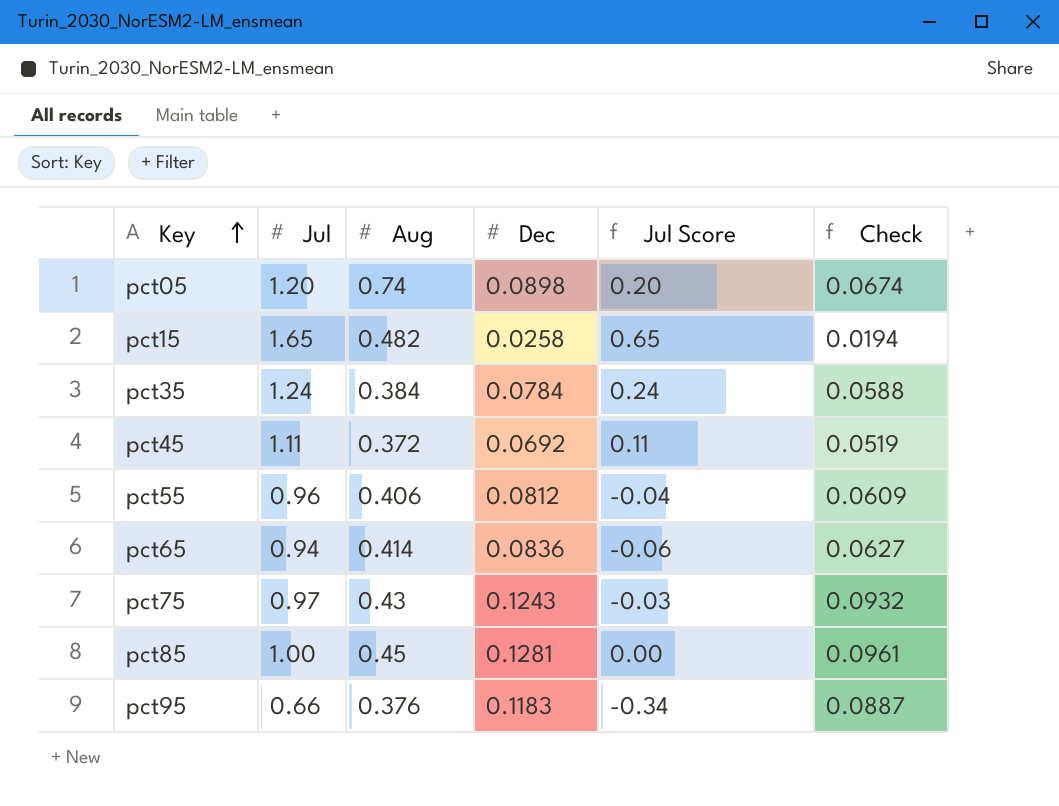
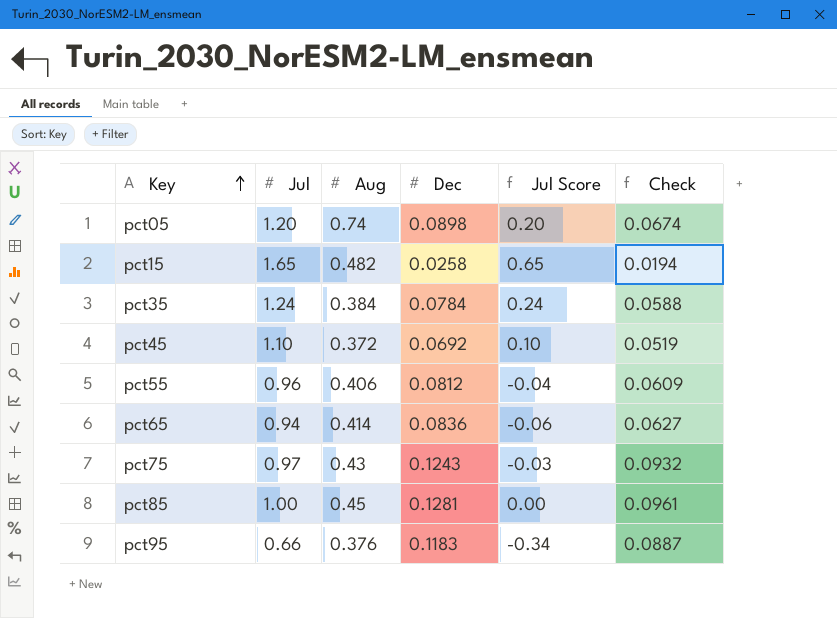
pct45 | Jul: 1.11 -> 1.10
pct45 | Jul Score: 0.11 -> 0.10

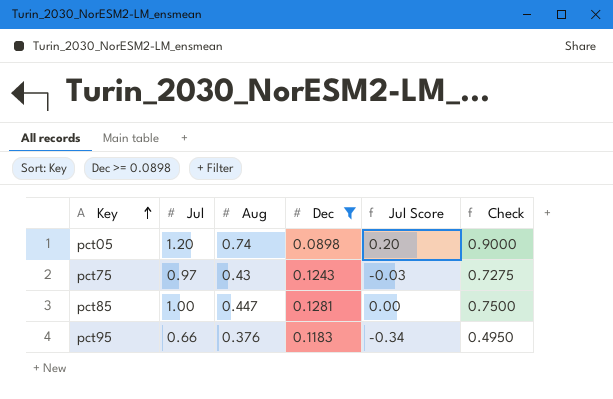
filter: none -> Dec >= 0.0898
column Check | formula: [Dec] * 0.75 -> [Jul] * 0.75
pct85 | Aug: 0.45 -> 0.447

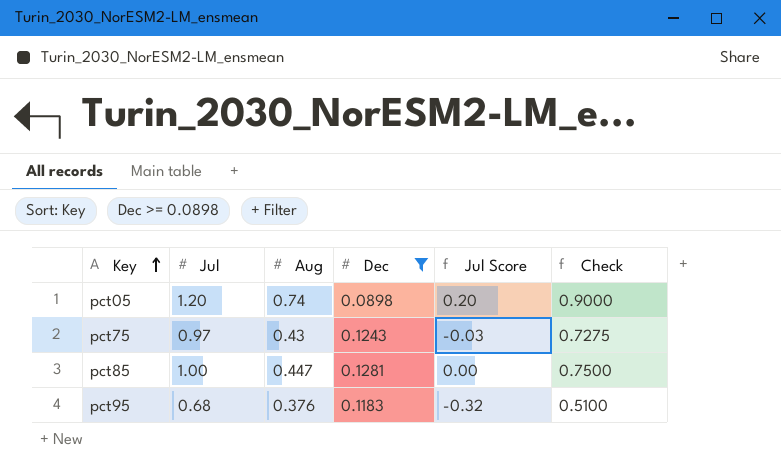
pct95 | Jul: 0.66 -> 0.68
pct95 | Jul Score: -0.34 -> -0.32
pct95 | Check: 0.4950 -> 0.5100

